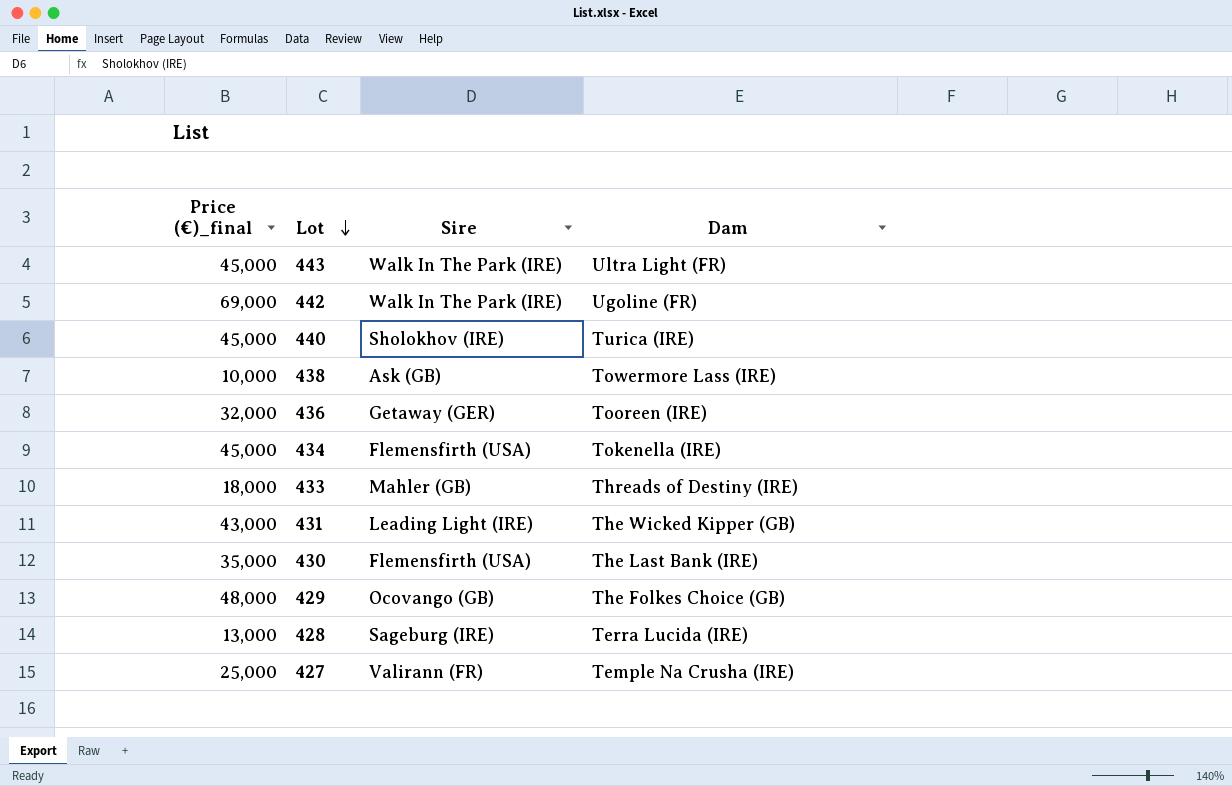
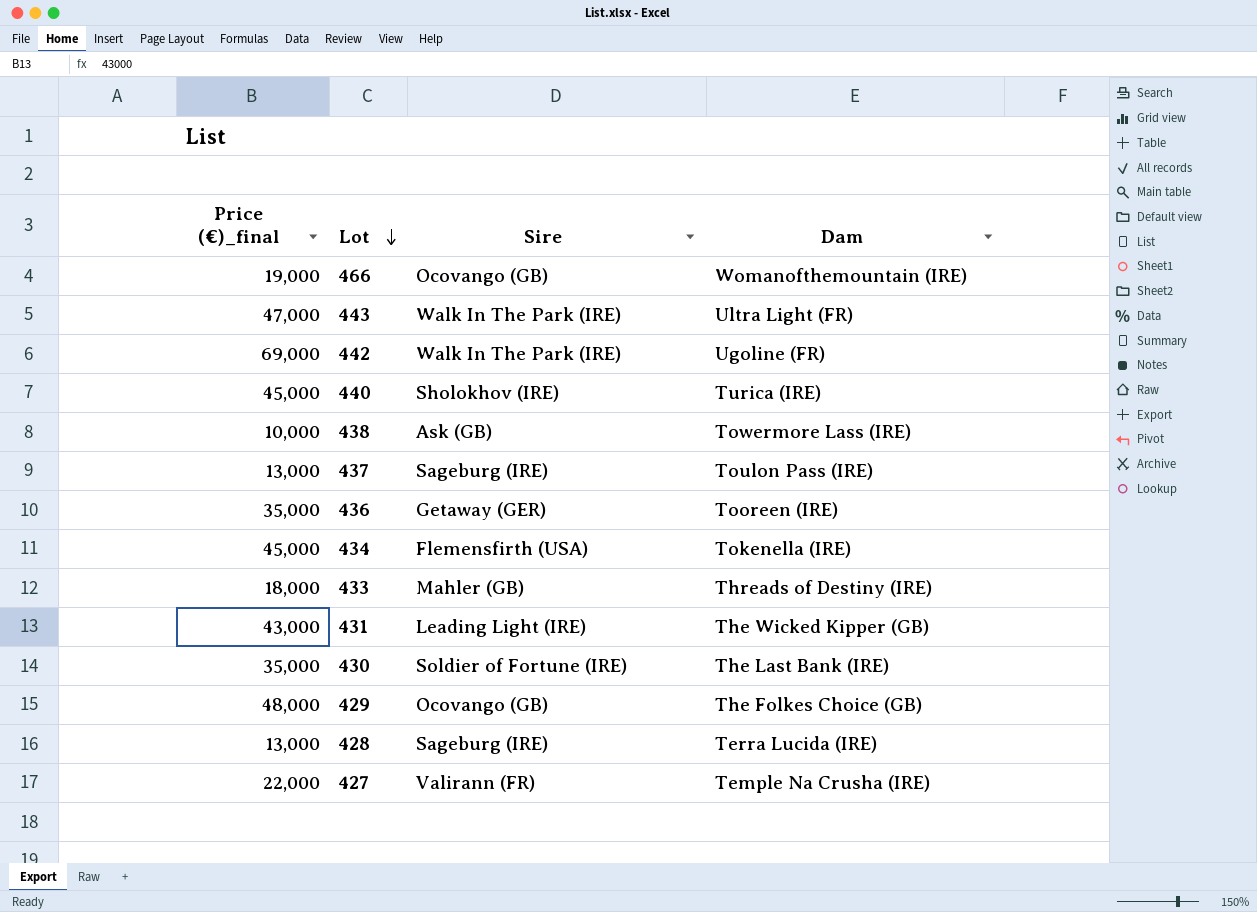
row 466: none -> 19,000 | Ocovango (GB) | Womanofthemountain (IRE)
443 | Price (€)_final: 45,000 -> 47,000
row 437: none -> 13,000 | Sageburg (IRE) | Toulon Pass (IRE)
436 | Price (€)_final: 32,000 -> 35,000
430 | Sire: Flemensfirth (USA) -> Soldier of Fortune (IRE)
427 | Price (€)_final: 25,000 -> 22,000

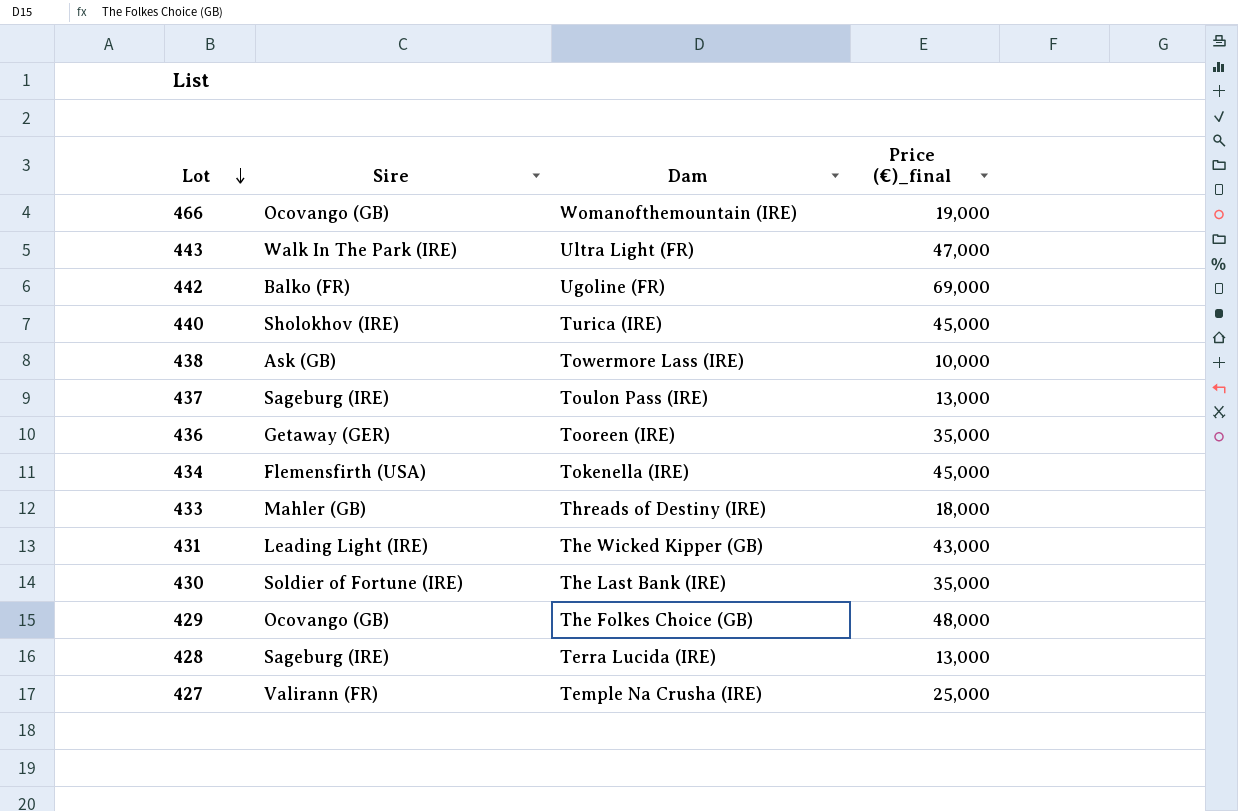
column Price (€)_final | position: 1 -> 4
442 | Sire: Walk In The Park (IRE) -> Balko (FR)
427 | Price (€)_final: 22,000 -> 25,000

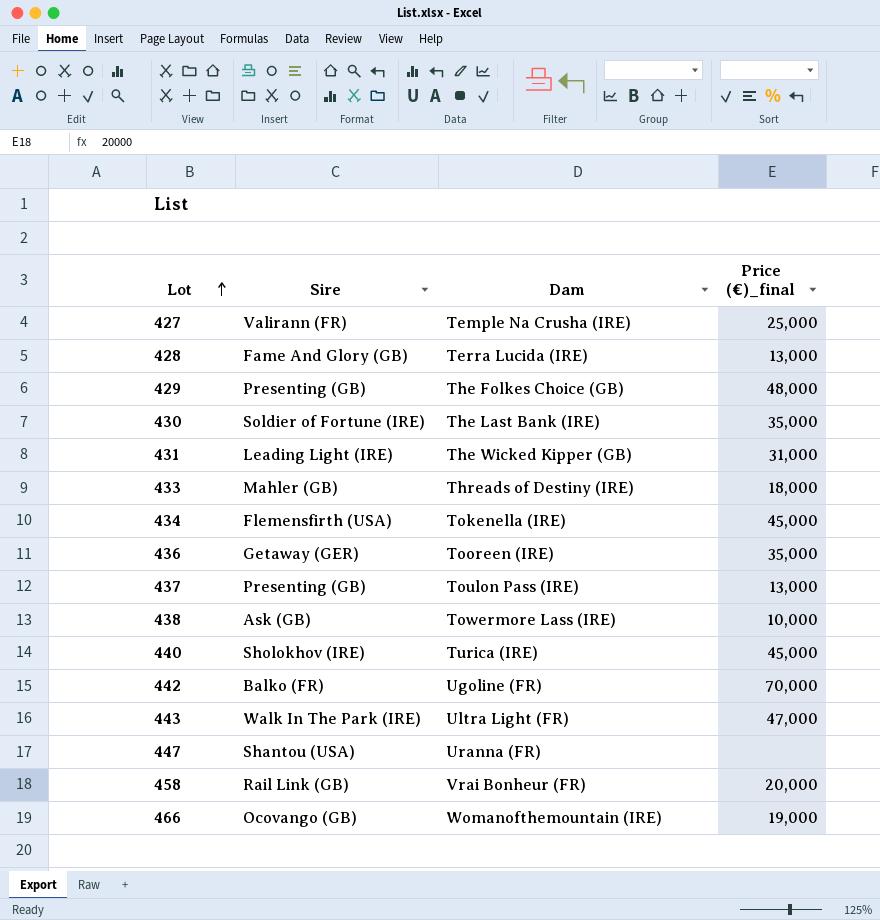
row order: Lot descending -> Lot ascending
428 | Sire: Sageburg (IRE) -> Fame And Glory (GB)
429 | Sire: Ocovango (GB) -> Presenting (GB)
431 | Price (€)_final: 43,000 -> 31,000
437 | Sire: Sageburg (IRE) -> Presenting (GB)
442 | Price (€)_final: 69,000 -> 70,000
row 447: none -> Shantou (USA) | Uranna (FR) | none
row 458: none -> Rail Link (GB) | Vrai Bonheur (FR) | 20,000

